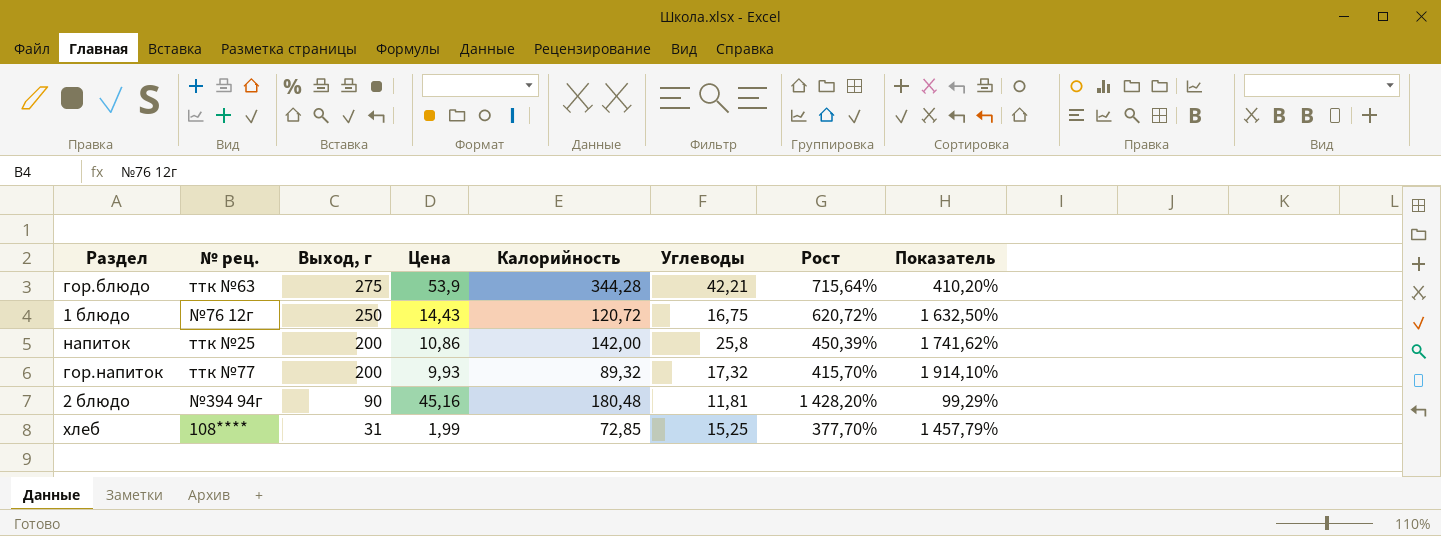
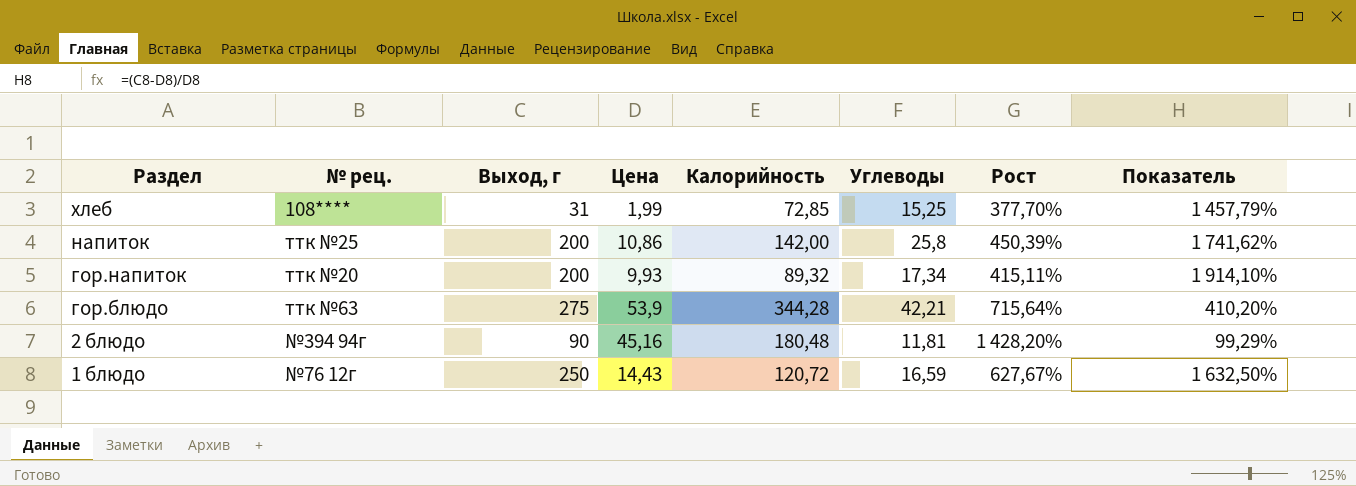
row order: Выход, г descending -> Раздел descending
гор.напиток | № рец.: ттк №77 -> ттк №20
гор.напиток | Углеводы: 17,32 -> 17,34
гор.напиток | Рост: 415,70% -> 415,11%
1 блюдо | Углеводы: 16,75 -> 16,59
1 блюдо | Рост: 620,72% -> 627,67%

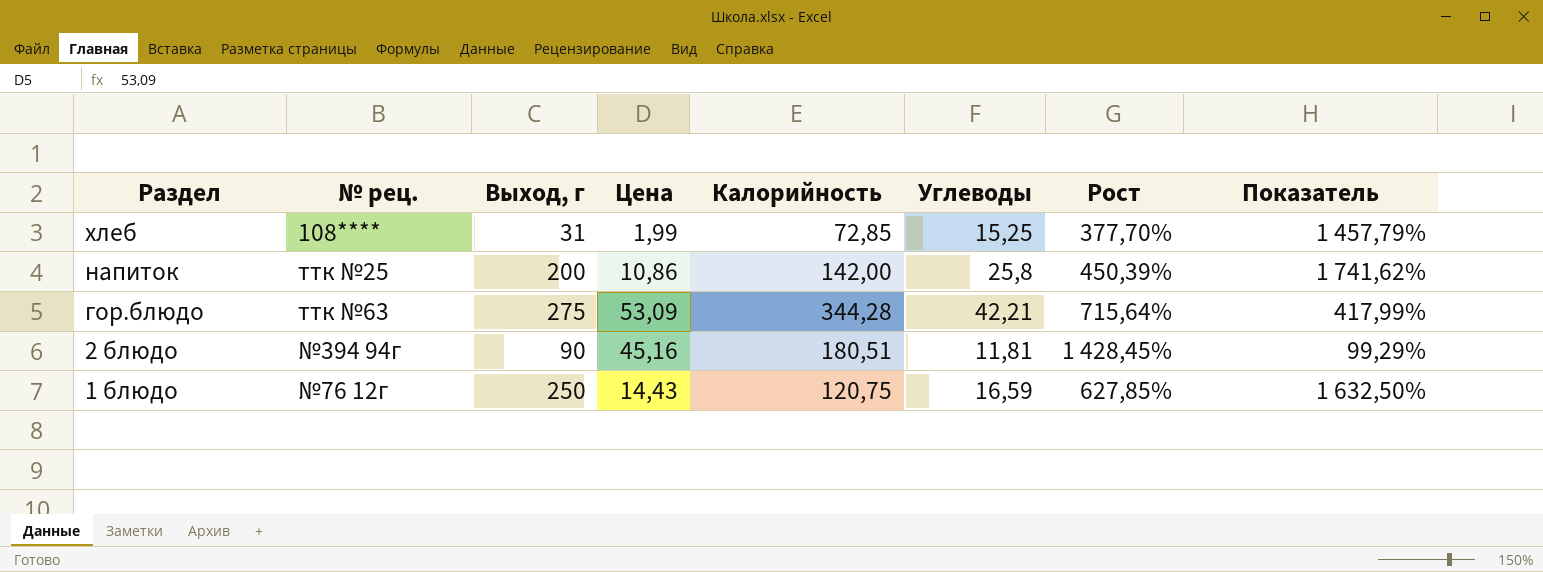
row гор.напиток: ттк №20 | 200 | 9,93 | 89,32 | 17,34 | 415,11% | 1 914,10% -> none
гор.блюдо | Цена: 53,9 -> 53,09
гор.блюдо | Показатель: 410,20% -> 417,99%
2 блюдо | Калорийность: 180,48 -> 180,51
2 блюдо | Рост: 1 428,20% -> 1 428,45%
1 блюдо | Калорийность: 120,72 -> 120,75
1 блюдо | Рост: 627,67% -> 627,85%

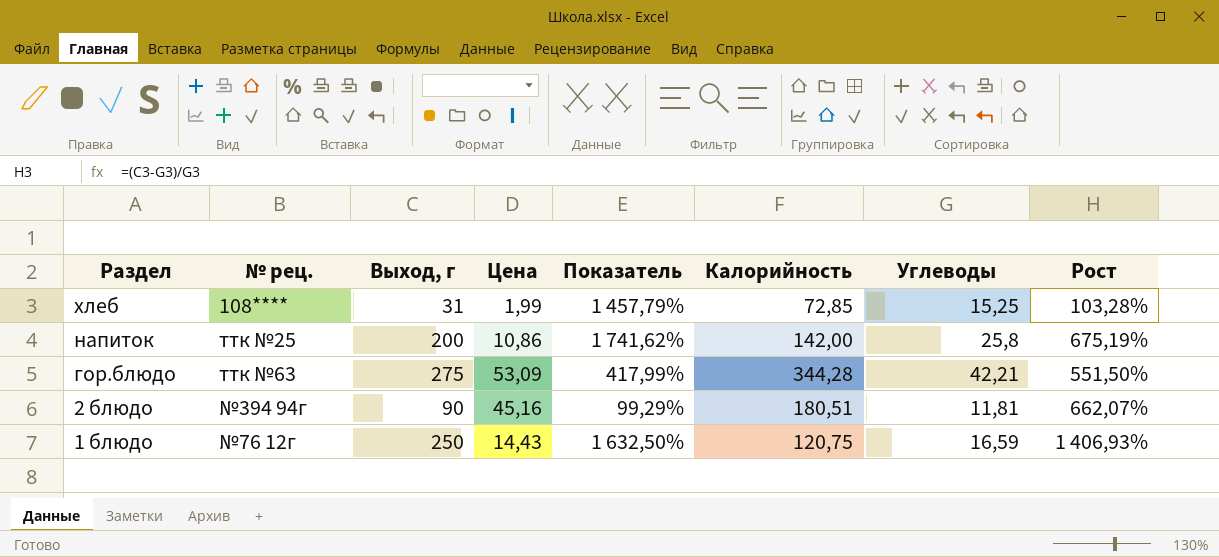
column Показатель | position: 8 -> 5
column Рост | formula: ([Калорийность] - [Углеводы]) / [Углеводы] -> ([Выход, г] - [Углеводы]) / [Углеводы]

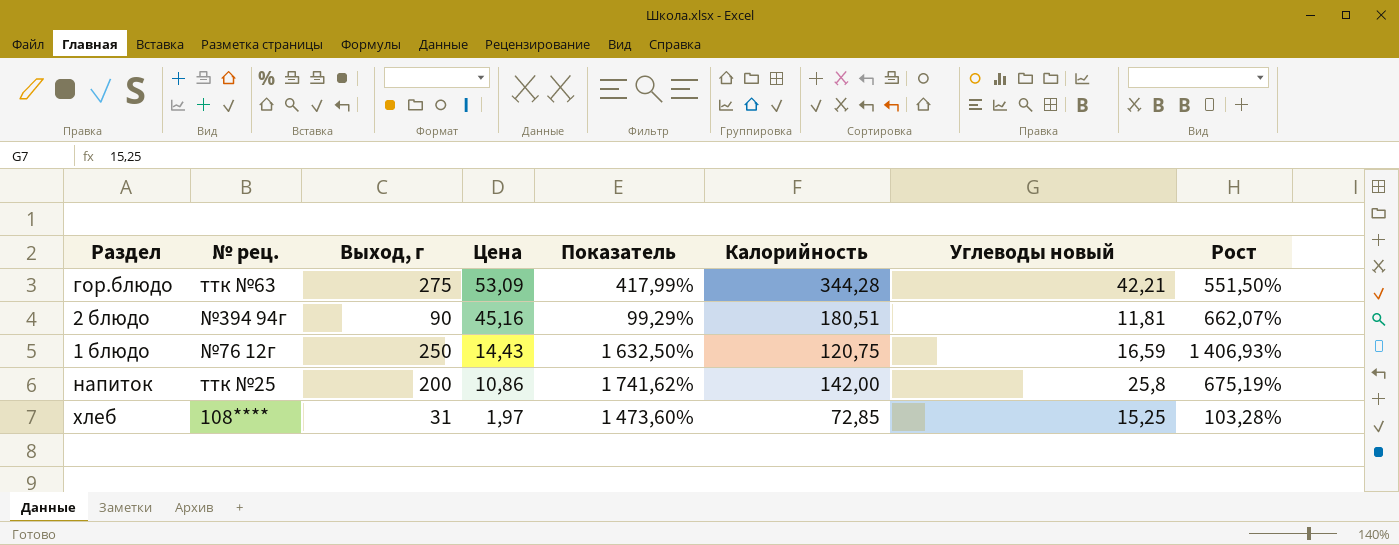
row order: Раздел descending -> Цена descending
column name: Углеводы -> Углеводы новый
хлеб | Цена: 1,99 -> 1,97
хлеб | Показатель: 1 457,79% -> 1 473,60%

